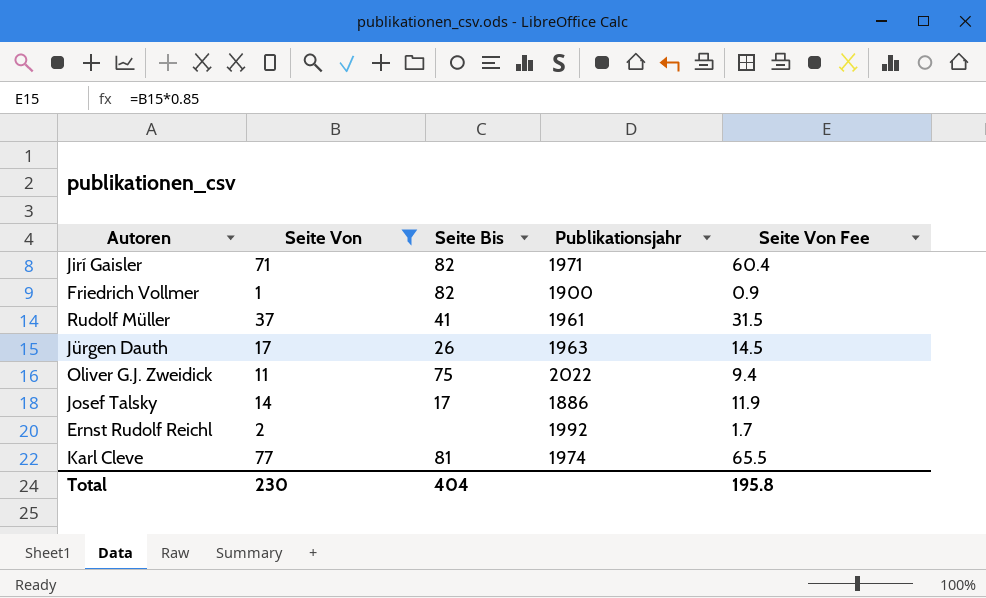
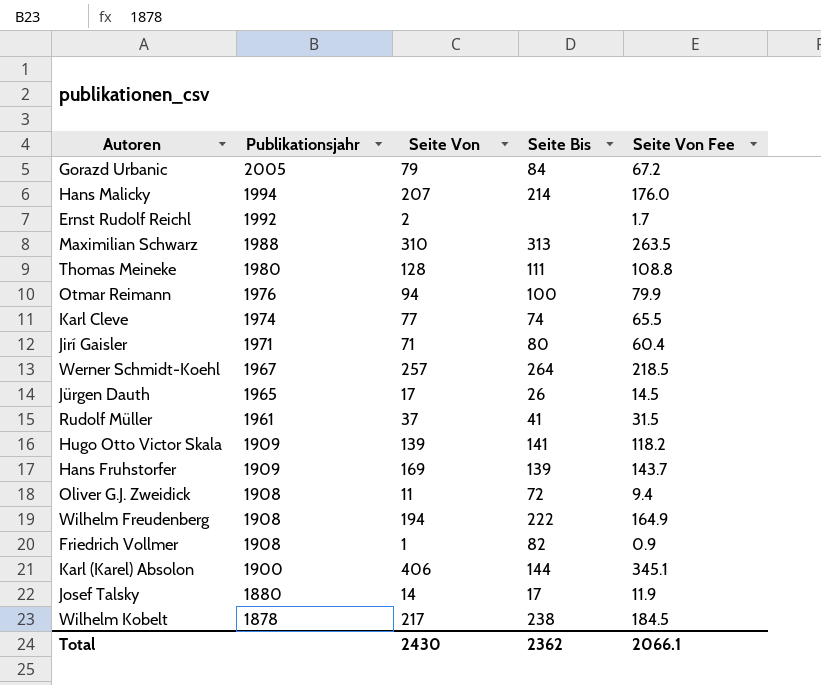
filter: Seite Von <= 77 -> none
row order: none -> Publikationsjahr descending
column Publikationsjahr | position: 4 -> 2
Karl Cleve | Seite Bis: 81 -> 74
Jirí Gaisler | Seite Bis: 82 -> 80
Jürgen Dauth | Publikationsjahr: 1963 -> 1965
Oliver G.J. Zweidick | Publikationsjahr: 2022 -> 1908
Oliver G.J. Zweidick | Seite Bis: 75 -> 72
Friedrich Vollmer | Publikationsjahr: 1900 -> 1908
Josef Talsky | Publikationsjahr: 1886 -> 1880
Total | Seite Von: 230 -> 2430
Total | Seite Bis: 404 -> 2362
Total | Seite Von Fee: 195.8 -> 2066.1

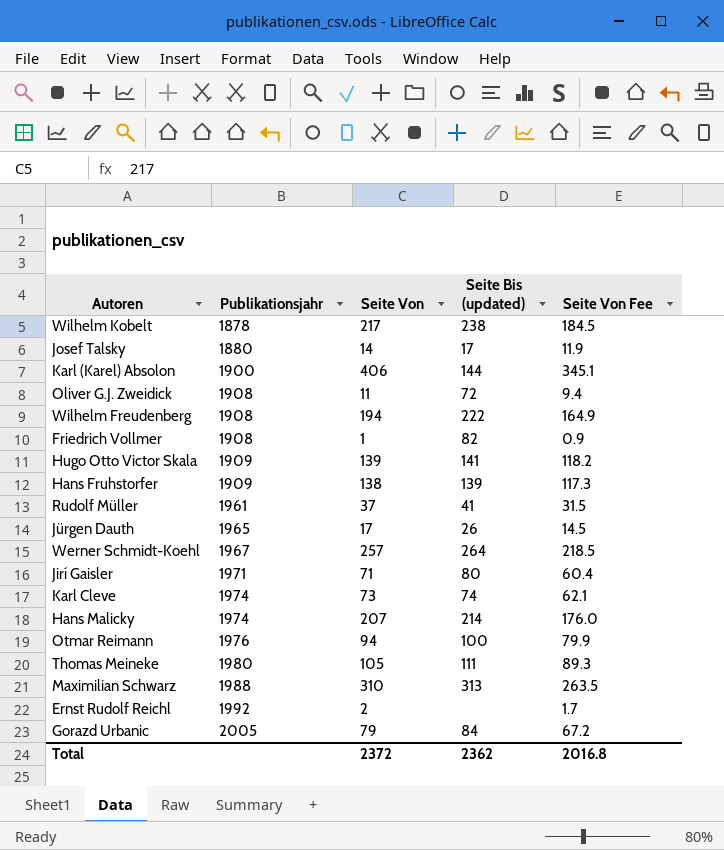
row order: Publikationsjahr descending -> Publikationsjahr ascending
column name: Seite Bis -> Seite Bis (updated)
Hans Fruhstorfer | Seite Von: 169 -> 138
Hans Fruhstorfer | Seite Von Fee: 143.7 -> 117.3
Karl Cleve | Seite Von: 77 -> 73
Karl Cleve | Seite Von Fee: 65.5 -> 62.1
Hans Malicky | Publikationsjahr: 1994 -> 1974
Thomas Meineke | Seite Von: 128 -> 105
Thomas Meineke | Seite Von Fee: 108.8 -> 89.3
Total | Seite Von: 2430 -> 2372
Total | Seite Von Fee: 2066.1 -> 2016.8

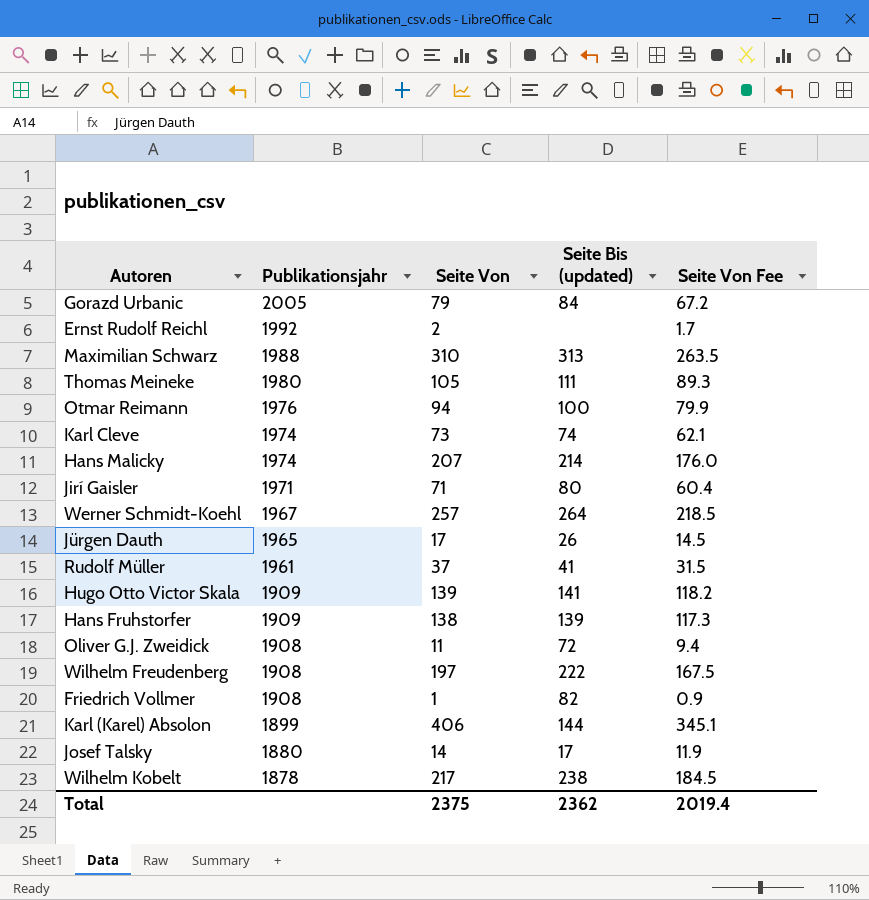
row order: Publikationsjahr ascending -> Publikationsjahr descending
Wilhelm Freudenberg | Seite Von: 194 -> 197
Wilhelm Freudenberg | Seite Von Fee: 164.9 -> 167.5
Karl (Karel) Absolon | Publikationsjahr: 1900 -> 1899
Total | Seite Von: 2372 -> 2375
Total | Seite Von Fee: 2016.8 -> 2019.4

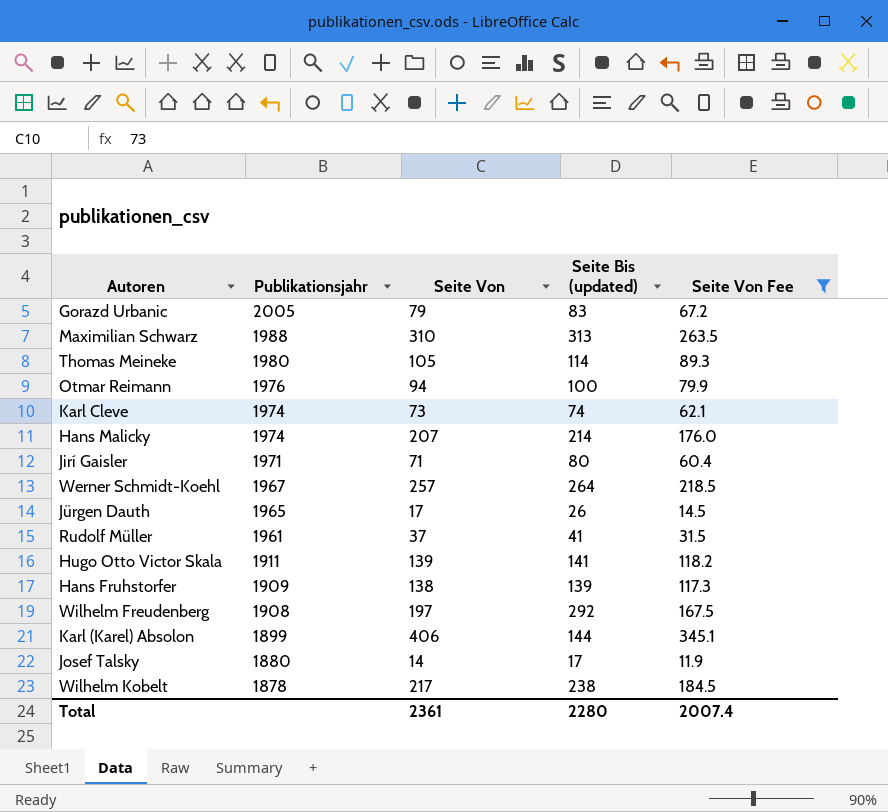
filter: none -> Seite Von Fee >= 11.9
Gorazd Urbanic | Seite Bis (updated): 84 -> 83
Thomas Meineke | Seite Bis (updated): 111 -> 114
Hugo Otto Victor Skala | Publikationsjahr: 1909 -> 1911
Wilhelm Freudenberg | Seite Bis (updated): 222 -> 292
Total | Seite Von: 2375 -> 2361
Total | Seite Bis (updated): 2362 -> 2280
Total | Seite Von Fee: 2019.4 -> 2007.4

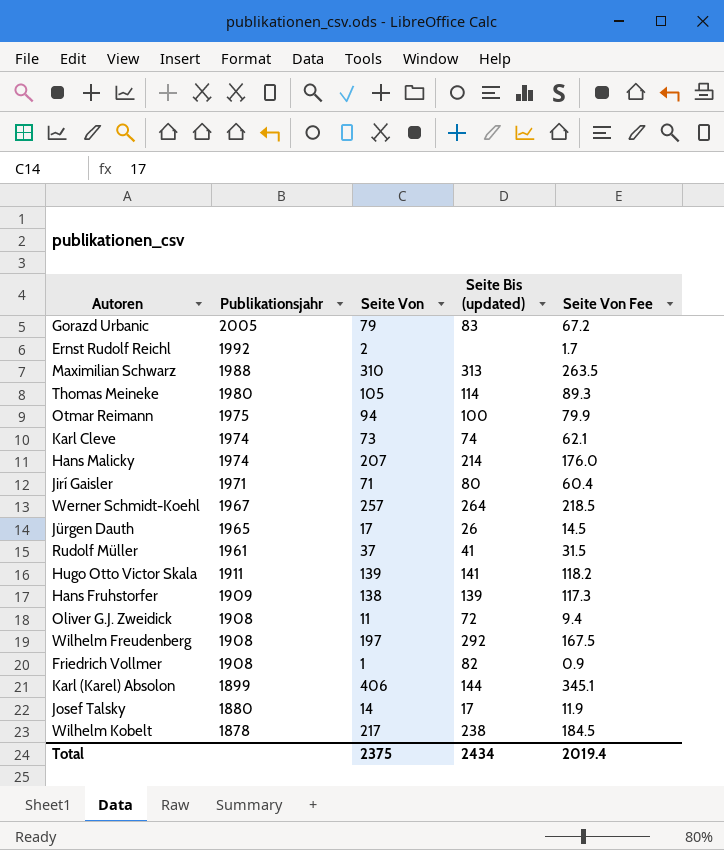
filter: Seite Von Fee >= 11.9 -> none
Otmar Reimann | Publikationsjahr: 1976 -> 1975
Total | Seite Von: 2361 -> 2375
Total | Seite Bis (updated): 2280 -> 2434
Total | Seite Von Fee: 2007.4 -> 2019.4

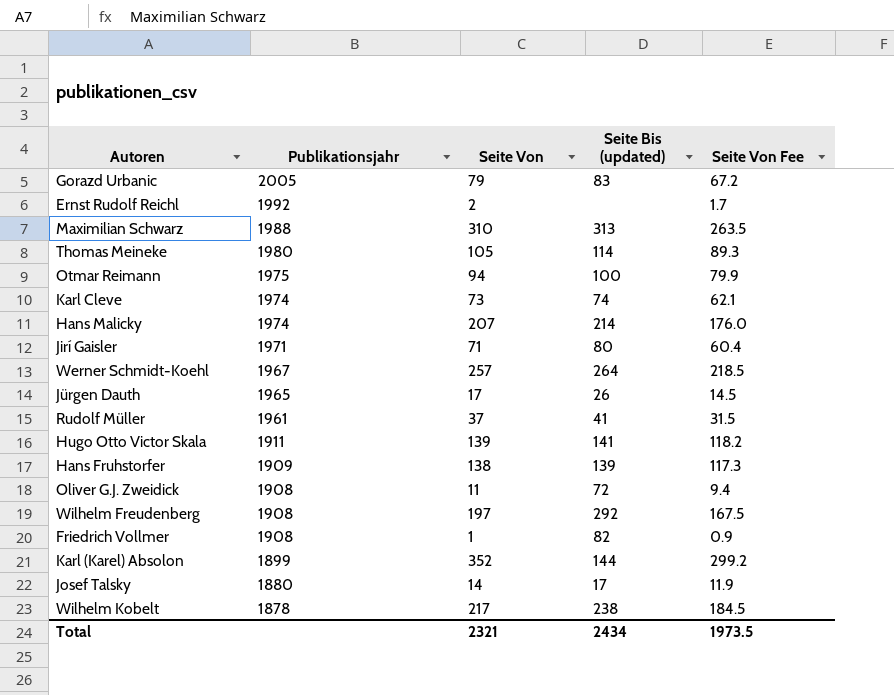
Karl (Karel) Absolon | Seite Von: 406 -> 352
Karl (Karel) Absolon | Seite Von Fee: 345.1 -> 299.2
Total | Seite Von: 2375 -> 2321
Total | Seite Von Fee: 2019.4 -> 1973.5

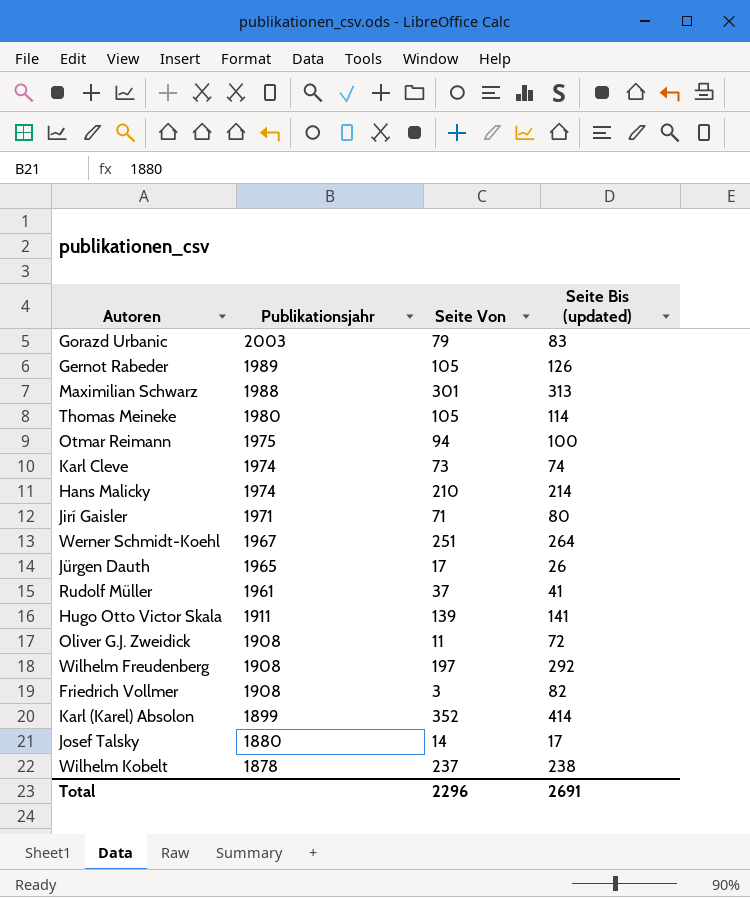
column Seite Von Fee | formula: [Seite Von] * 0.85 -> none
row Ernst Rudolf Reichl: 1992 | 2 | none | 1.7 -> none
row Hans Fruhstorfer: 1909 | 138 | 139 | 117.3 -> none
Gorazd Urbanic | Publikationsjahr: 2005 -> 2003
row Gernot Rabeder: none -> 1989 | 105 | 126
Maximilian Schwarz | Seite Von: 310 -> 301
Hans Malicky | Seite Von: 207 -> 210
Werner Schmidt-Koehl | Seite Von: 257 -> 251
Friedrich Vollmer | Seite Von: 1 -> 3
Karl (Karel) Absolon | Seite Bis (updated): 144 -> 414
Wilhelm Kobelt | Seite Von: 217 -> 237
Total | Seite Von: 2321 -> 2296
Total | Seite Bis (updated): 2434 -> 2691

